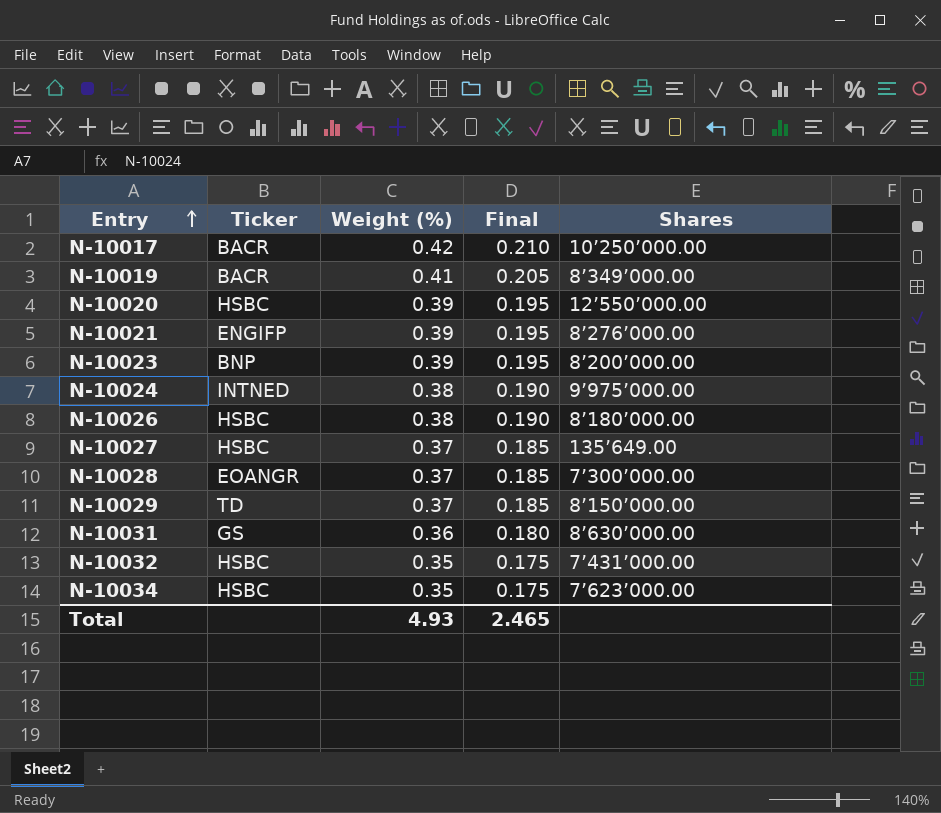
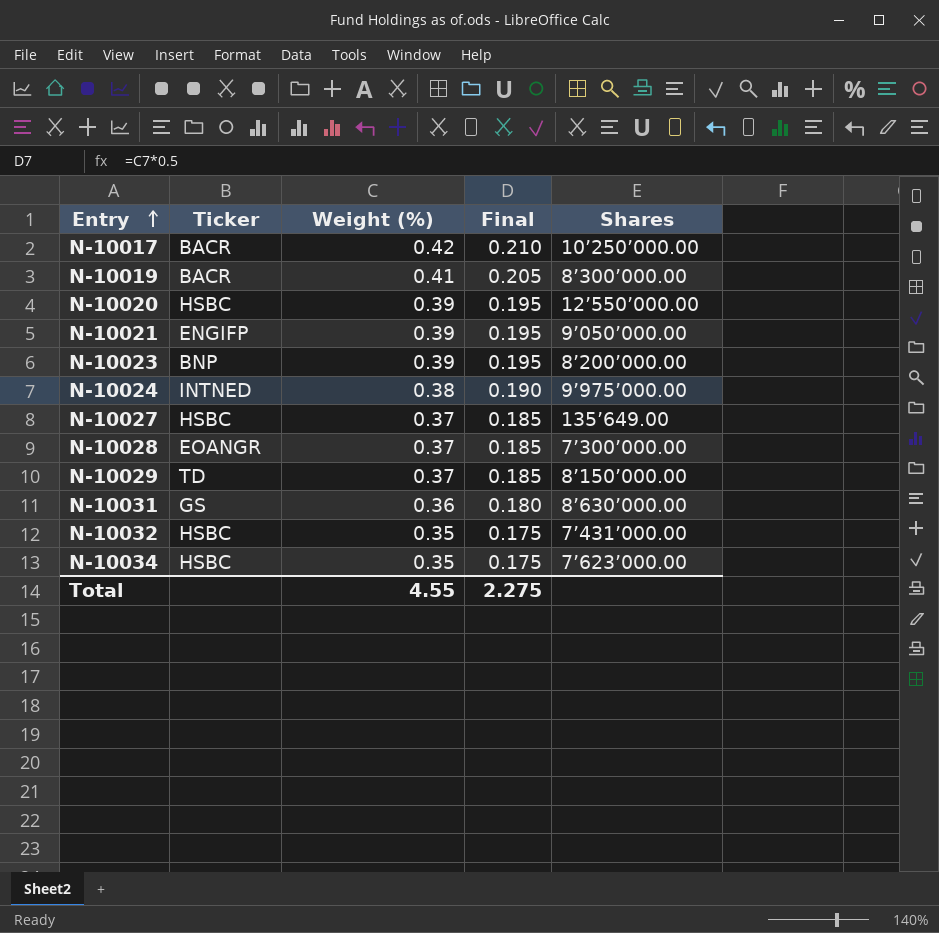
row N-10026: HSBC | 0.38 | 0.190 | 8’180’000.00 -> none
N-10019 | Shares: 8’349’000.00 -> 8’300’000.00
N-10021 | Shares: 8’276’000.00 -> 9’050’000.00
Total | Weight (%): 4.93 -> 4.55
Total | Final: 2.465 -> 2.275

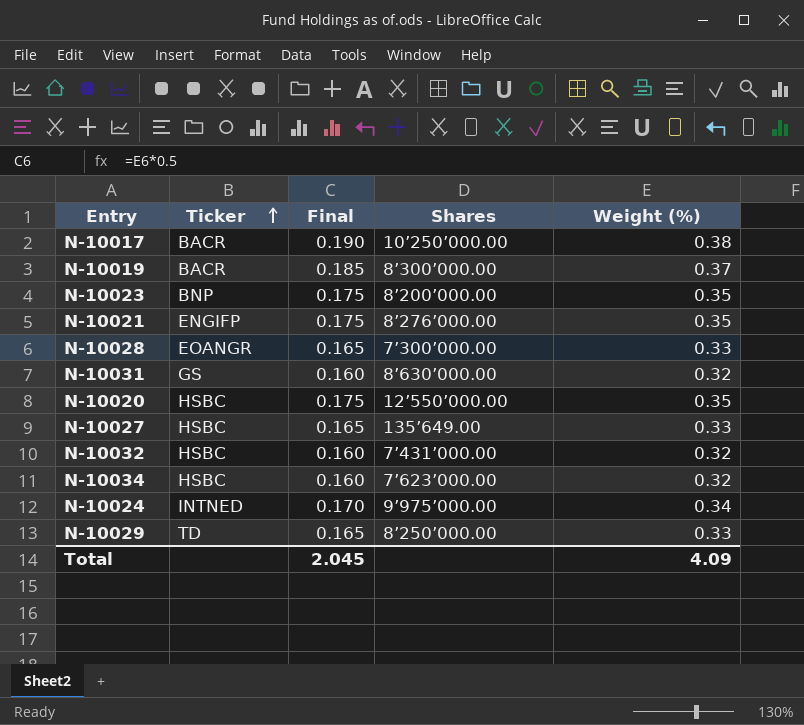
row order: Entry ascending -> Ticker ascending
column Weight (%) | position: 3 -> 5
N-10017 | Final: 0.210 -> 0.190
N-10017 | Weight (%): 0.42 -> 0.38
N-10019 | Final: 0.205 -> 0.185
N-10019 | Weight (%): 0.41 -> 0.37
N-10023 | Final: 0.195 -> 0.175
N-10023 | Weight (%): 0.39 -> 0.35
N-10021 | Final: 0.195 -> 0.175
N-10021 | Shares: 9’050’000.00 -> 8’276’000.00
N-10021 | Weight (%): 0.39 -> 0.35
N-10028 | Final: 0.185 -> 0.165
N-10028 | Weight (%): 0.37 -> 0.33
N-10031 | Final: 0.180 -> 0.160
N-10031 | Weight (%): 0.36 -> 0.32
N-10020 | Final: 0.195 -> 0.175
N-10020 | Weight (%): 0.39 -> 0.35
N-10027 | Final: 0.185 -> 0.165
N-10027 | Weight (%): 0.37 -> 0.33
N-10032 | Final: 0.175 -> 0.160
N-10032 | Weight (%): 0.35 -> 0.32
N-10034 | Final: 0.175 -> 0.160
N-10034 | Weight (%): 0.35 -> 0.32
N-10024 | Final: 0.190 -> 0.170
N-10024 | Weight (%): 0.38 -> 0.34
N-10029 | Final: 0.185 -> 0.165
N-10029 | Shares: 8’150’000.00 -> 8’250’000.00
N-10029 | Weight (%): 0.37 -> 0.33
Total | Final: 2.275 -> 2.045
Total | Weight (%): 4.55 -> 4.09

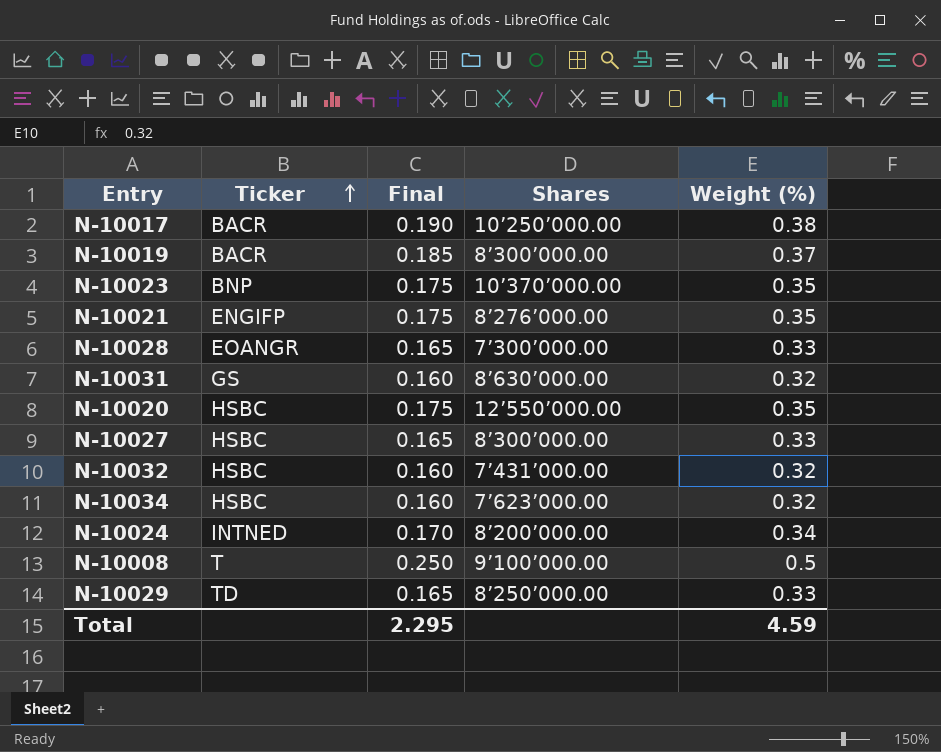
N-10023 | Shares: 8’200’000.00 -> 10’370’000.00
N-10027 | Shares: 135’649.00 -> 8’300’000.00
N-10024 | Shares: 9’975’000.00 -> 8’200’000.00
row N-10008: none -> T | 0.250 | 9’100’000.00 | 0.5
Total | Final: 2.045 -> 2.295
Total | Weight (%): 4.09 -> 4.59

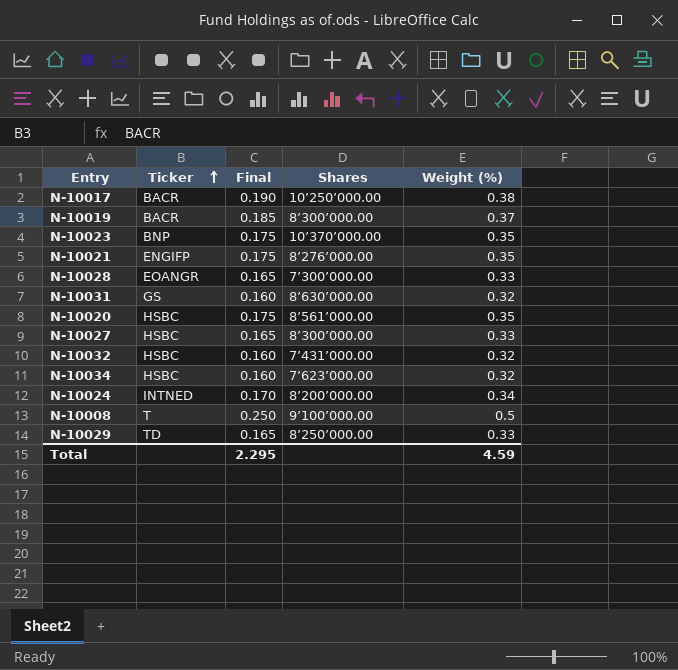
N-10020 | Shares: 12’550’000.00 -> 8’561’000.00

